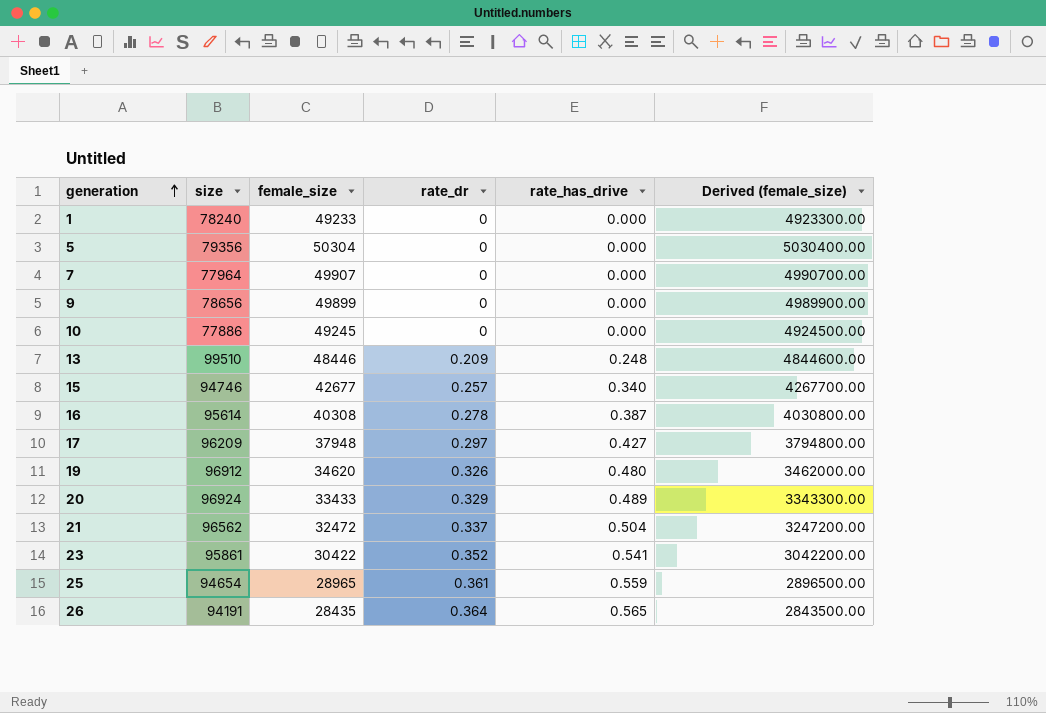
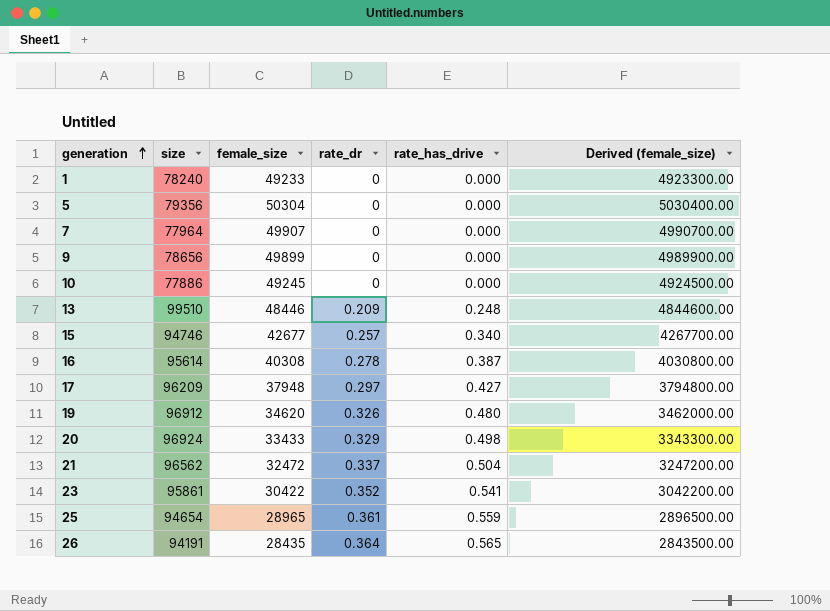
20 | rate_has_drive: 0.489 -> 0.498

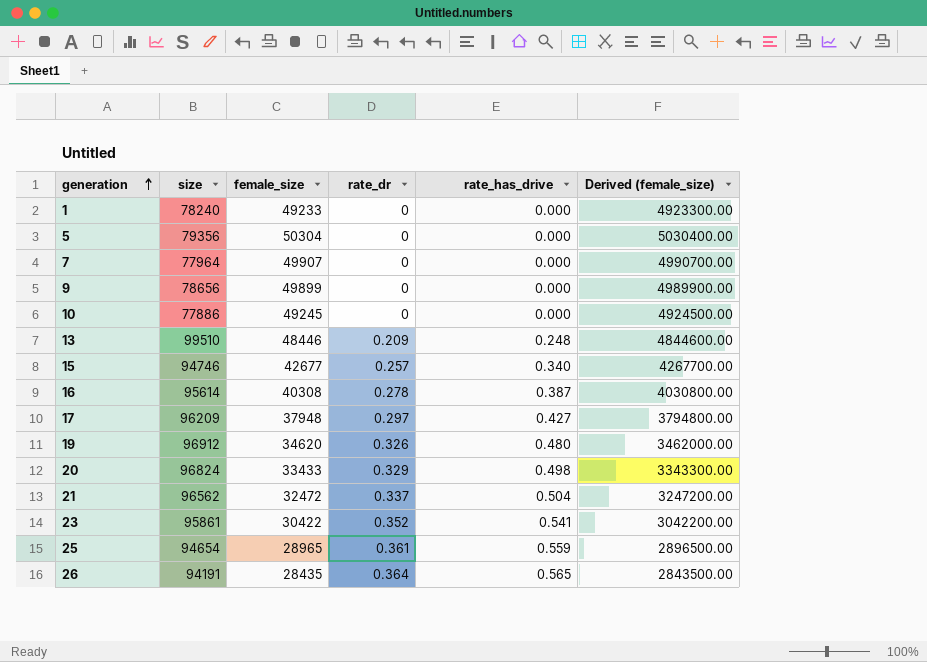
20 | size: 96924 -> 96824

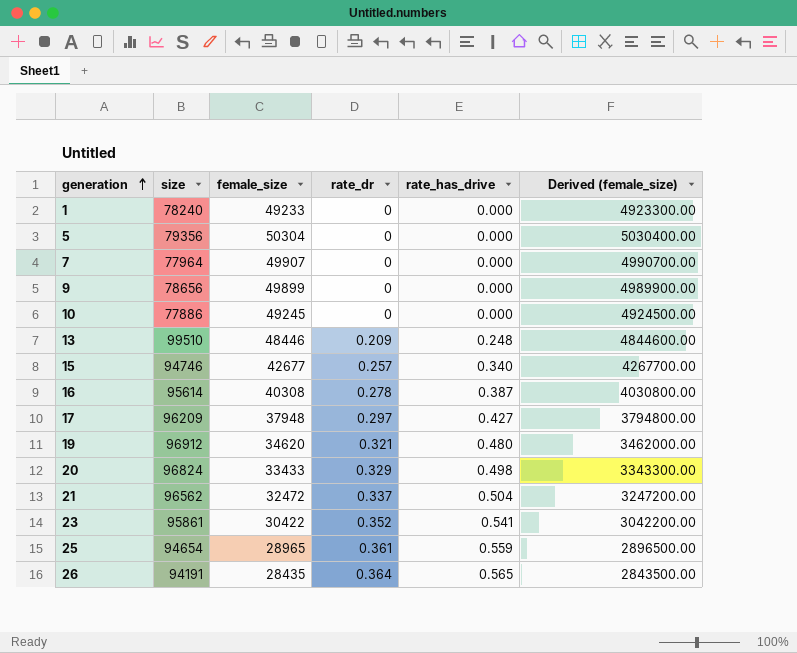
19 | rate_dr: 0.326 -> 0.321

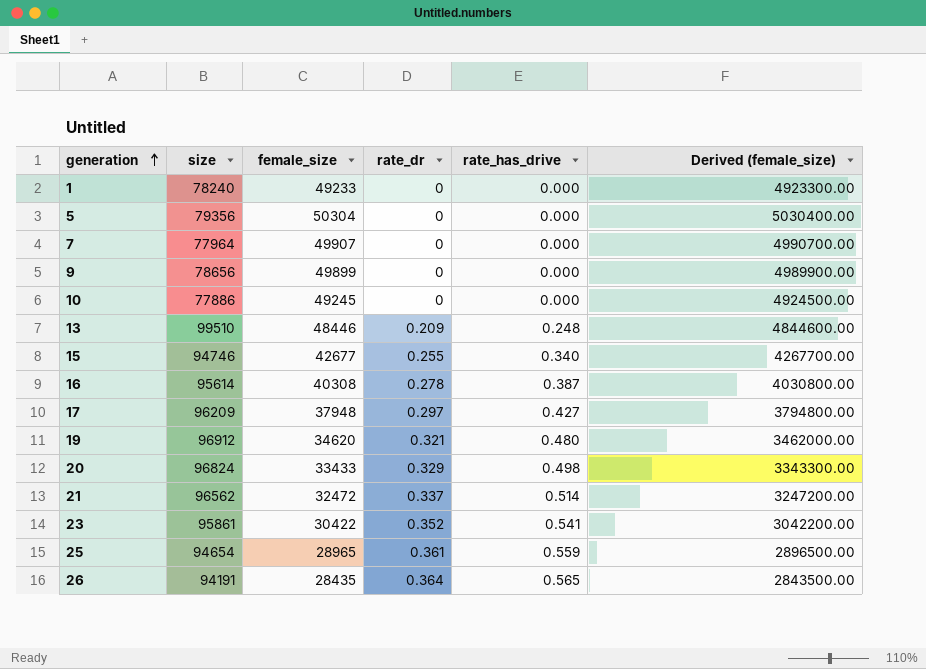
15 | rate_dr: 0.257 -> 0.255
21 | rate_has_drive: 0.504 -> 0.514

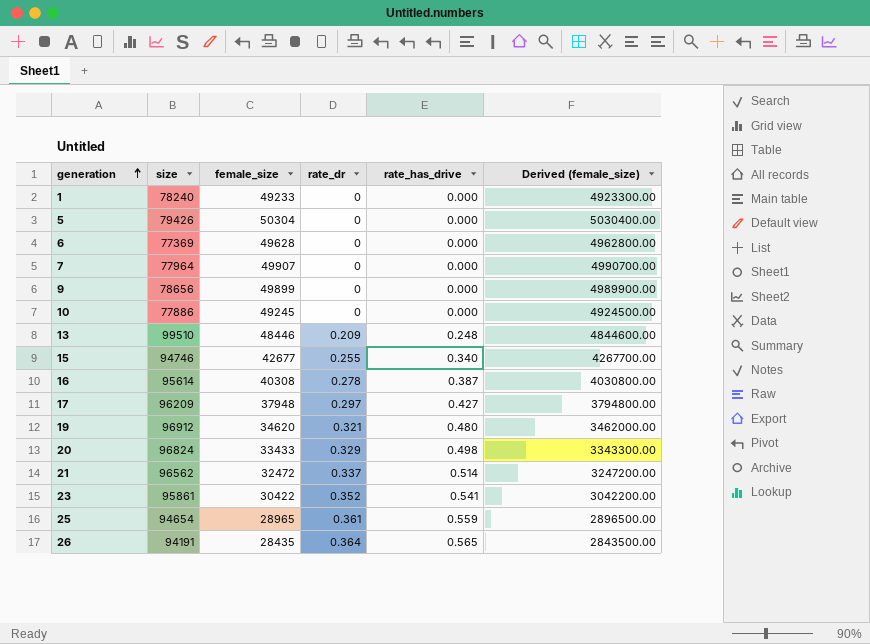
5 | size: 79356 -> 79426
row 6: none -> 77369 | 49628 | 0 | 0.000 | 4962800.00

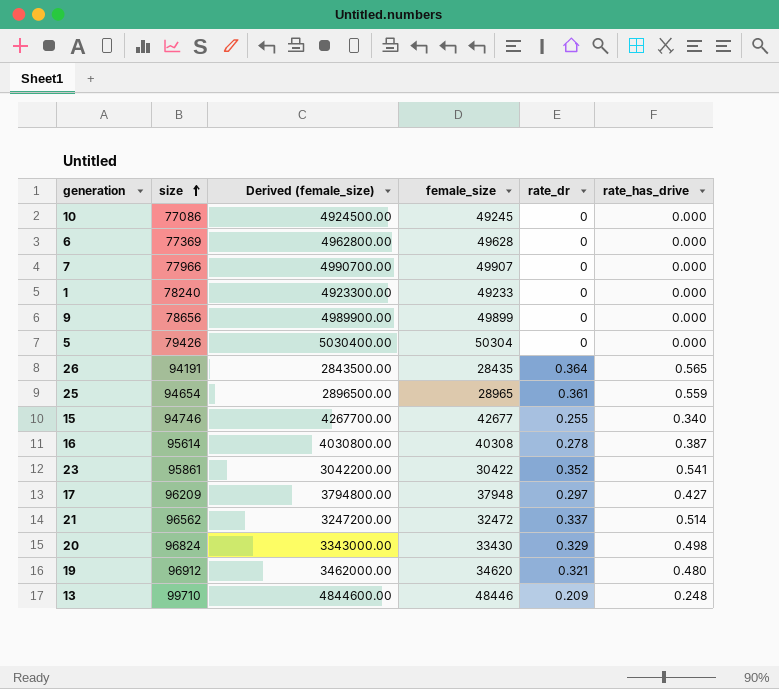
row order: generation ascending -> size ascending
column Derived (female_size) | position: 6 -> 3
10 | size: 77886 -> 77086
7 | size: 77964 -> 77966
20 | Derived (female_size): 3343300.00 -> 3343000.00
20 | female_size: 33433 -> 33430
13 | size: 99510 -> 99710

